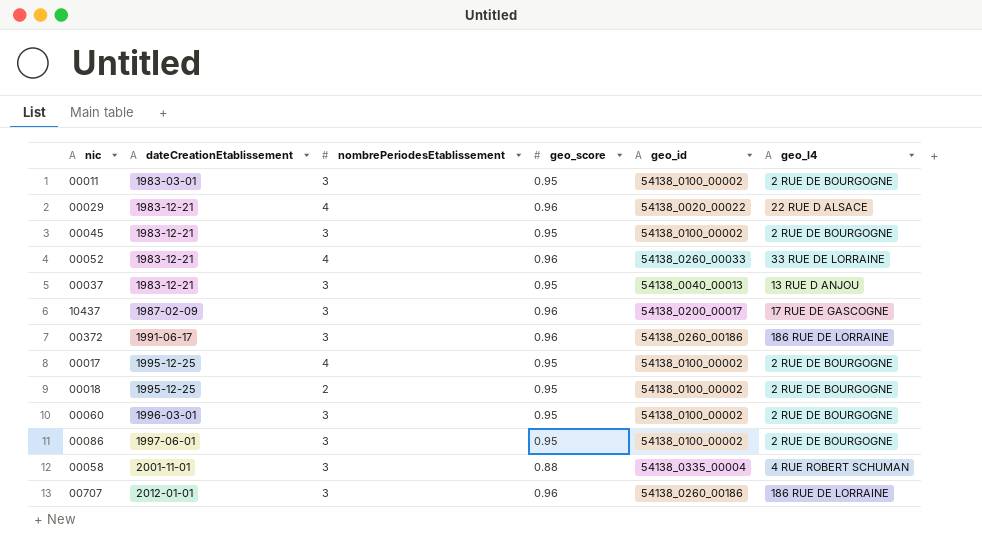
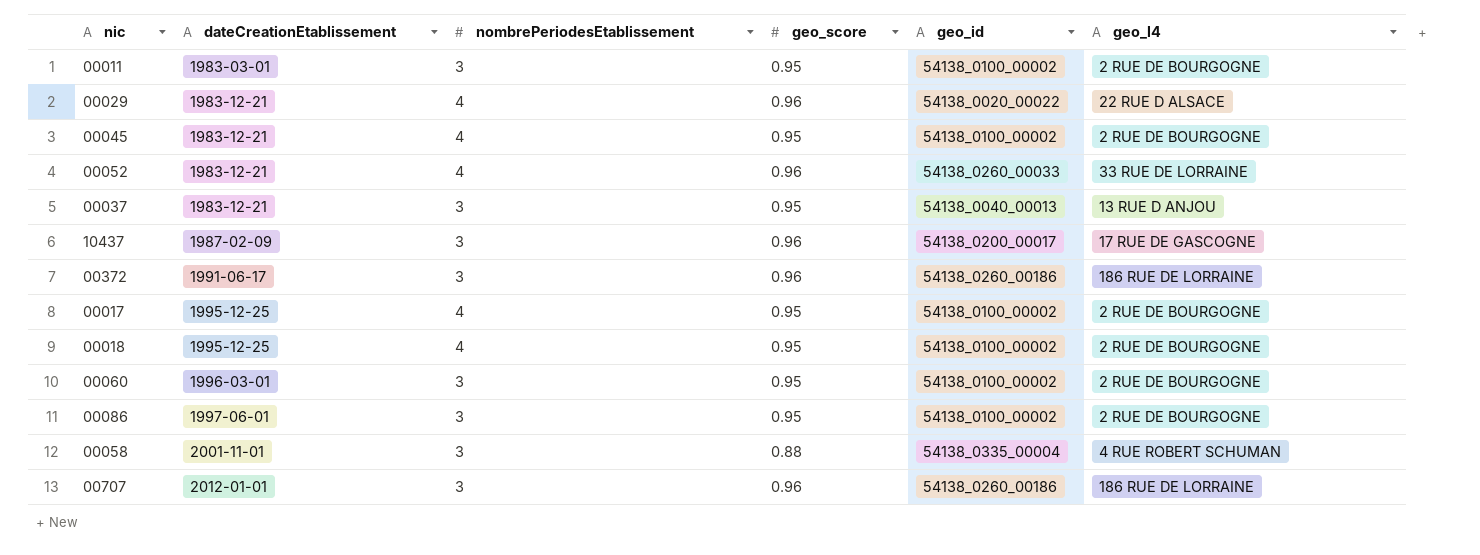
00045 | nombrePeriodesEtablissement: 3 -> 4
00018 | nombrePeriodesEtablissement: 2 -> 4

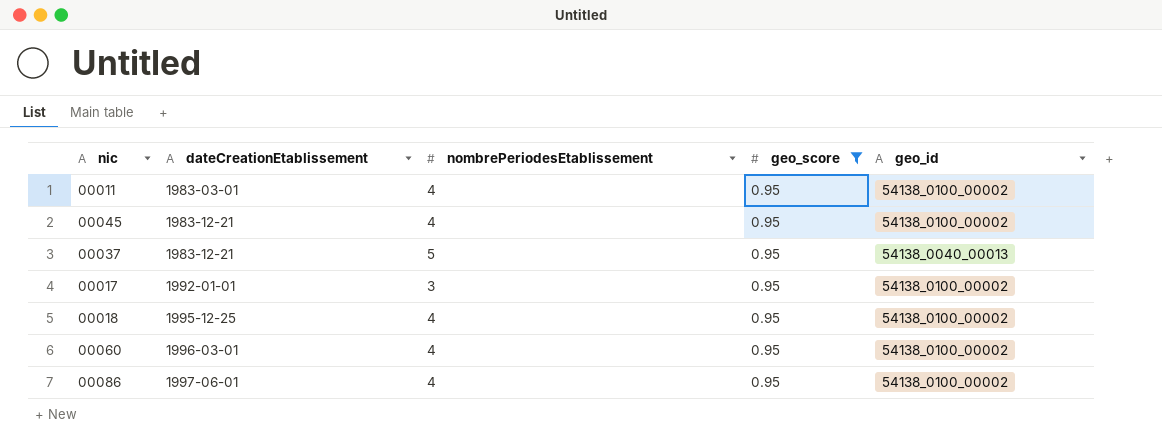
filter: none -> geo_score = 0.95
column geo_l4 | position: 6 -> none
00011 | nombrePeriodesEtablissement: 3 -> 4
00037 | nombrePeriodesEtablissement: 3 -> 5
00017 | dateCreationEtablissement: 1995-12-25 -> 1992-01-01
00017 | nombrePeriodesEtablissement: 4 -> 3
00060 | nombrePeriodesEtablissement: 3 -> 4
00086 | nombrePeriodesEtablissement: 3 -> 4

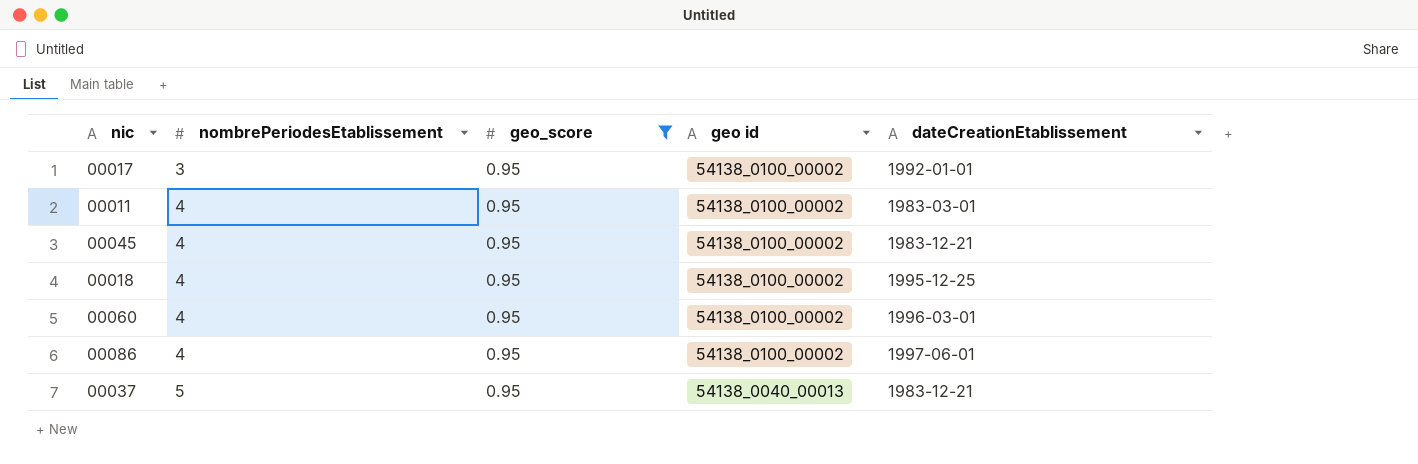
row order: dateCreationEtablissement ascending -> nombrePeriodesEtablissement ascending
column name: geo_id -> geo id
column dateCreationEtablissement | position: 2 -> 5

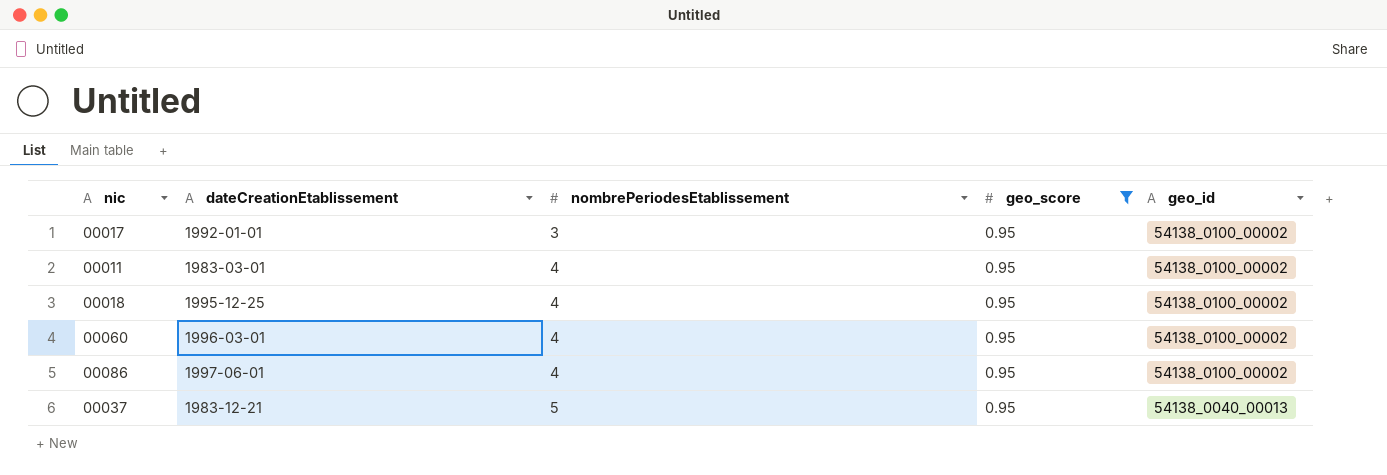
column dateCreationEtablissement | position: 5 -> 2
column name: geo id -> geo_id
row 00045: 4 | 0.95 | 54138_0100_00002 | 1983-12-21 -> none

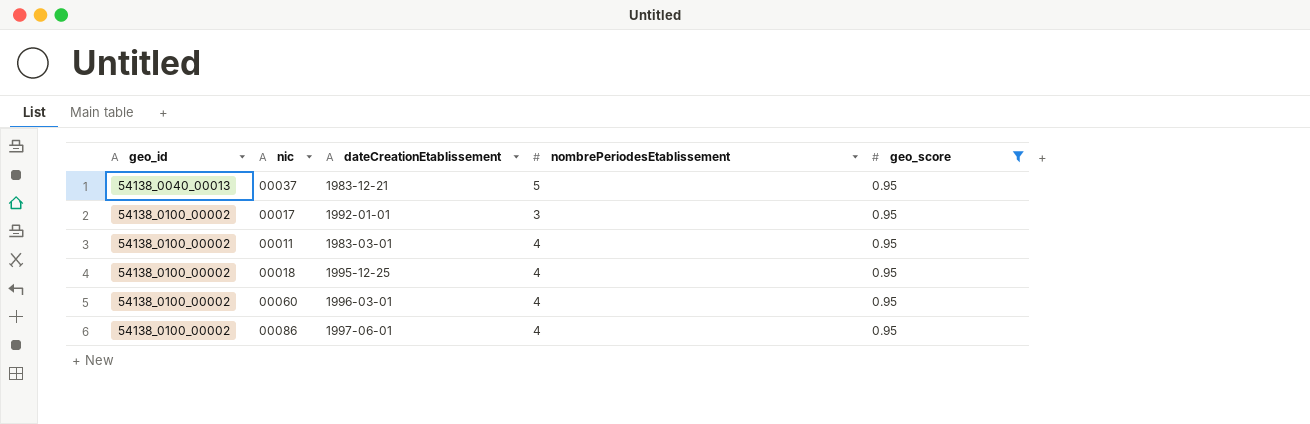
row order: nombrePeriodesEtablissement ascending -> geo_id ascending
column geo_id | position: 5 -> 1

